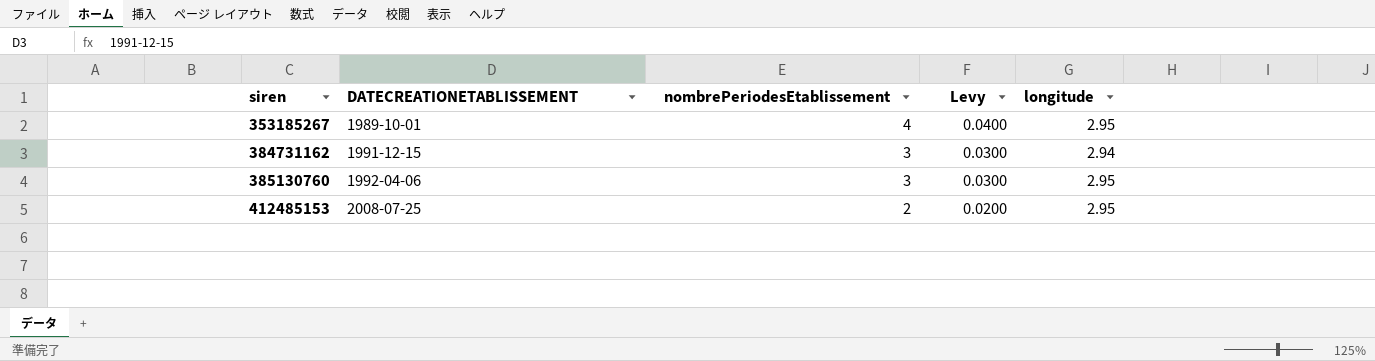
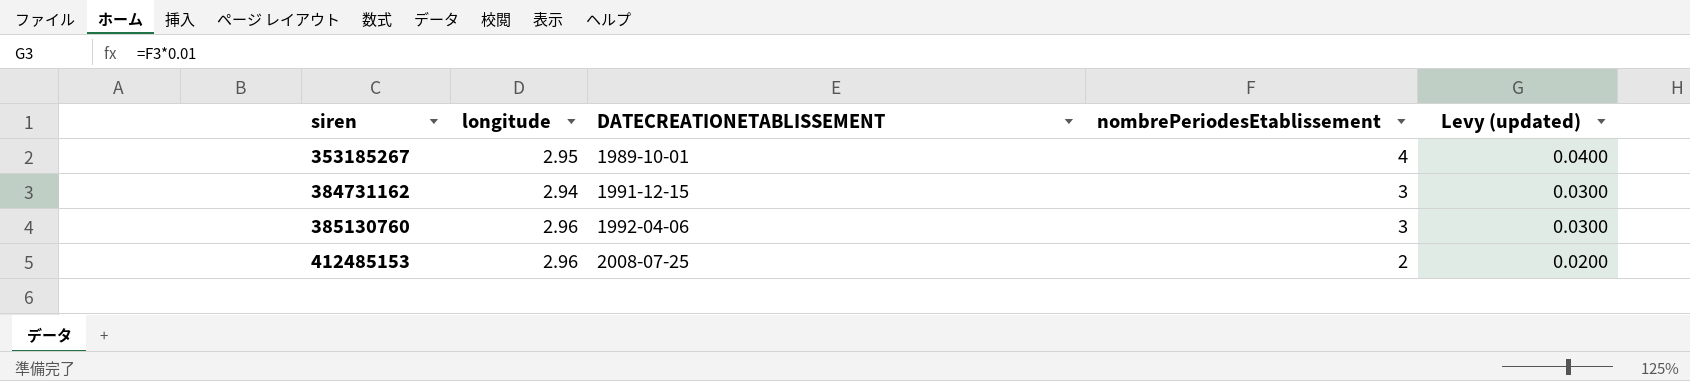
column longitude | position: 5 -> 2
column name: Levy -> Levy (updated)
385130760 | longitude: 2.95 -> 2.96
412485153 | longitude: 2.95 -> 2.96

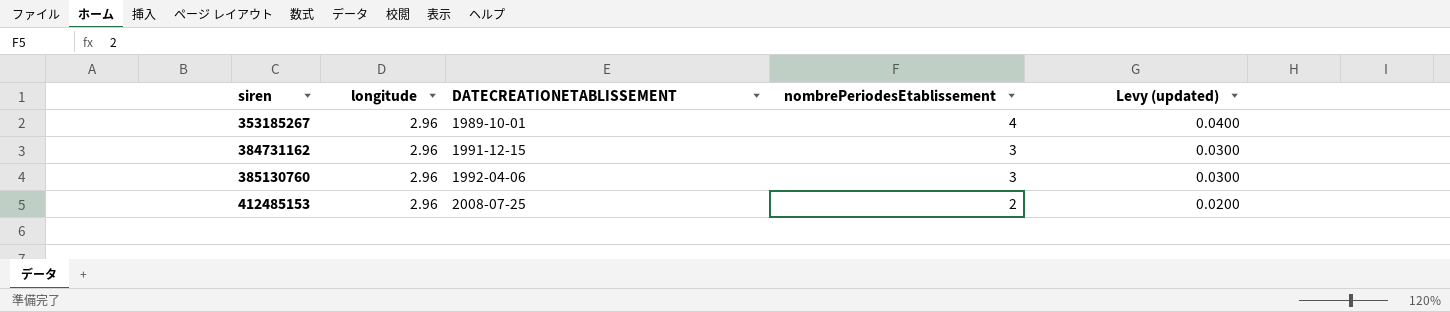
353185267 | longitude: 2.95 -> 2.96
384731162 | longitude: 2.94 -> 2.96

